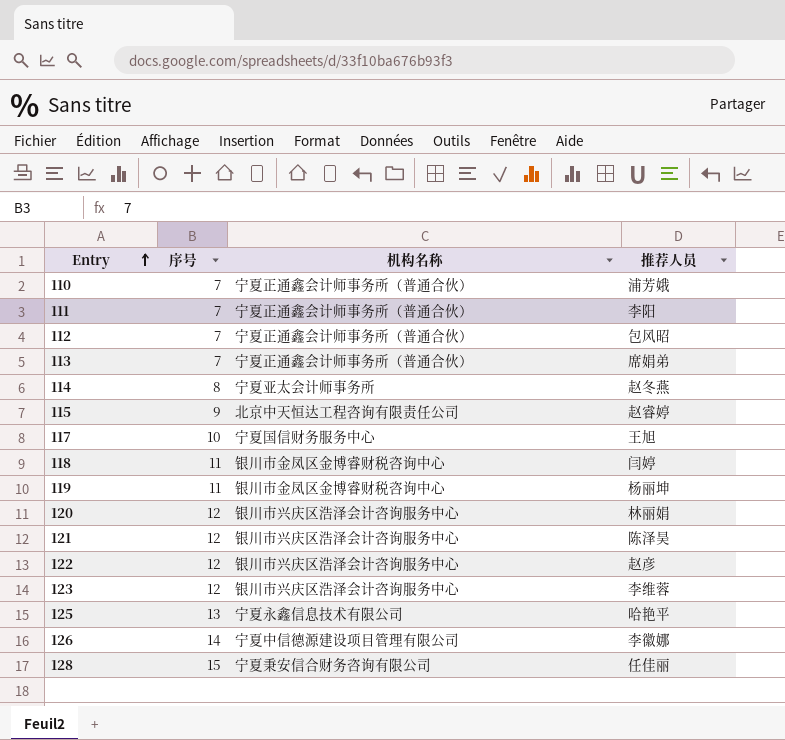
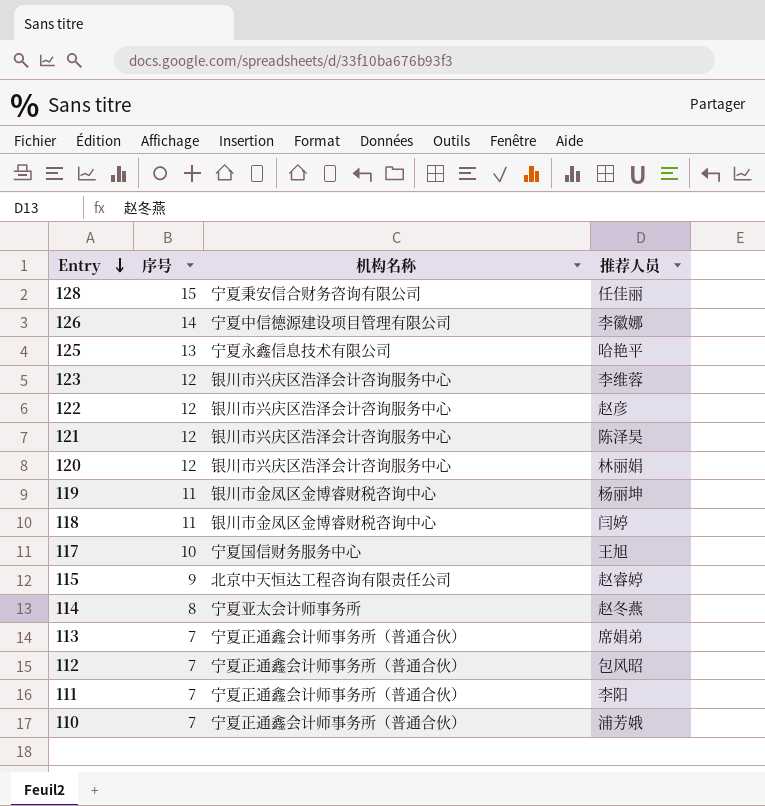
row order: Entry ascending -> Entry descending

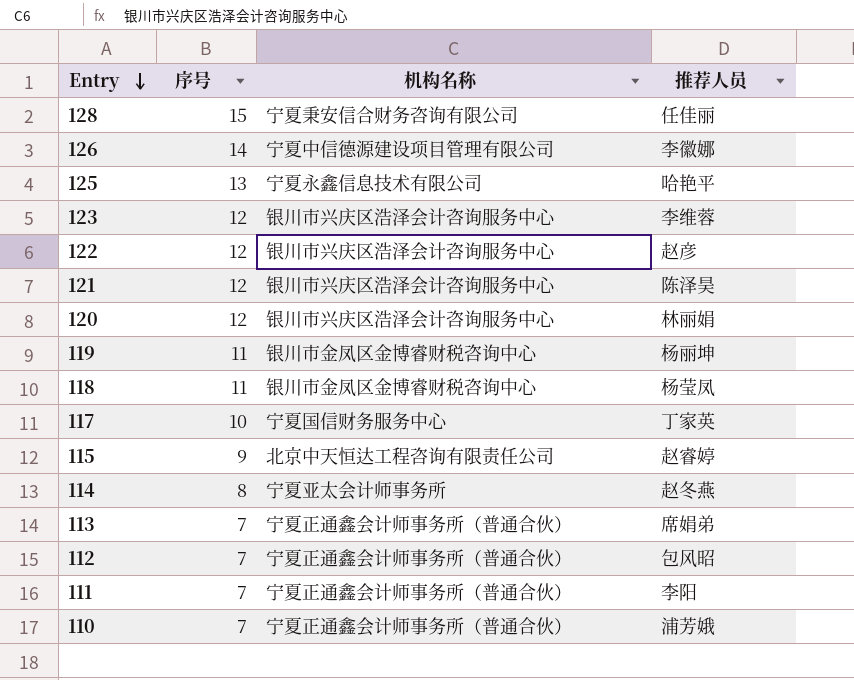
118 | 推荐人员: 闫婷 -> 杨莹凤
117 | 推荐人员: 王旭 -> 丁家英

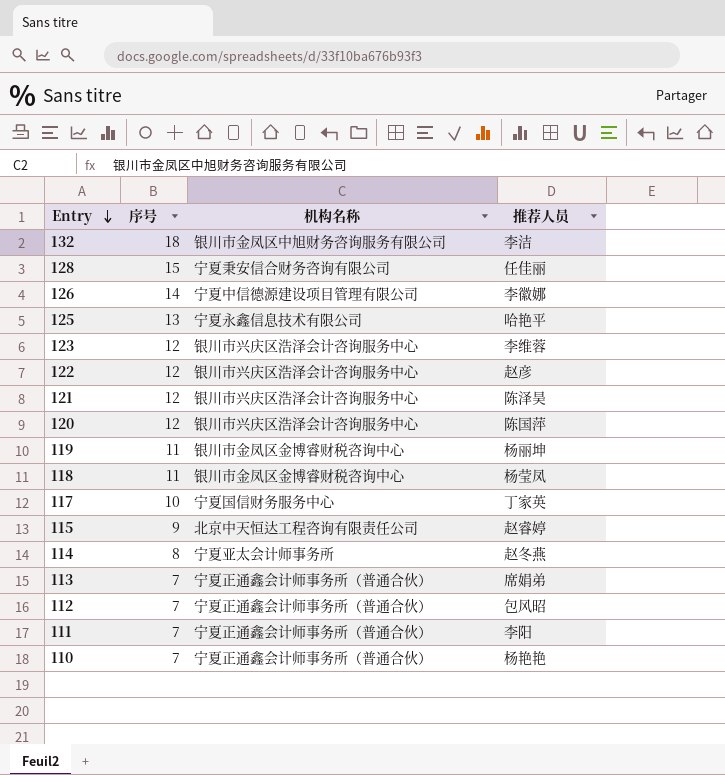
row 132: none -> 18 | 银川市金凤区中旭财务咨询服务有限公司 | 李洁
120 | 推荐人员: 林丽娟 -> 陈国萍
110 | 推荐人员: 浦芳娥 -> 杨艳艳

